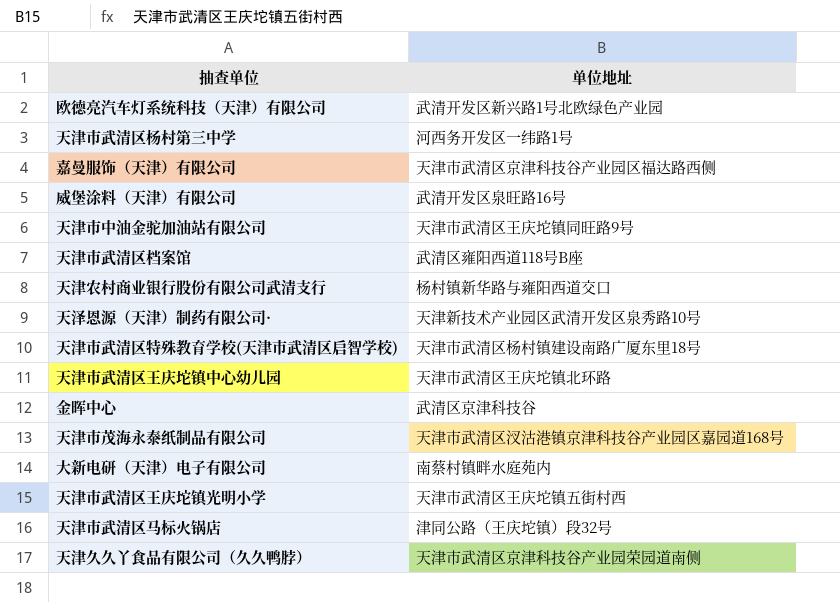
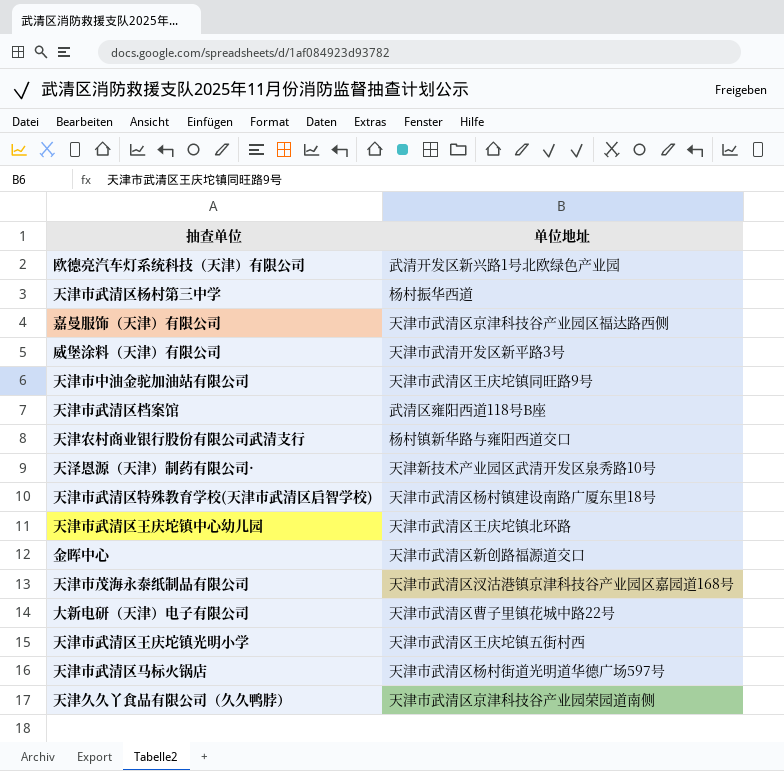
天津市武清区杨村第三中学 | 单位地址: 河西务开发区一纬路1号 -> 杨村振华西道
威堡涂料（天津）有限公司 | 单位地址: 武清开发区泉旺路16号 -> 天津市武清开发区新平路3号
金晖中心 | 单位地址: 武清区京津科技谷 -> 天津市武清区新创路福源道交口
大新电研（天津）电子有限公司 | 单位地址: 南蔡村镇畔水庭苑内 -> 天津市武清区曹子里镇花城中路22号
天津市武清区马标火锅店 | 单位地址: 津同公路（王庆坨镇）段32号 -> 天津市武清区杨村街道光明道华德广场597号

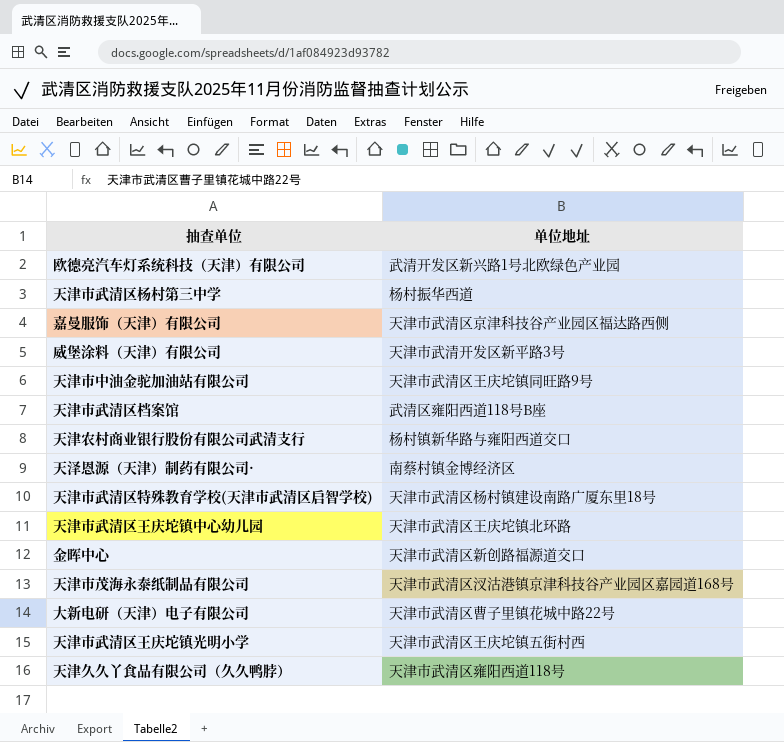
row 天津市武清区马标火锅店: 天津市武清区杨村街道光明道华德广场597号 -> none
天泽恩源（天津）制药有限公司· | 单位地址: 天津新技术产业园区武清开发区泉秀路10号 -> 南蔡村镇金博经济区
天津久久丫食品有限公司（久久鸭脖） | 单位地址: 天津市武清区京津科技谷产业园荣园道南侧 -> 天津市武清区雍阳西道118号

